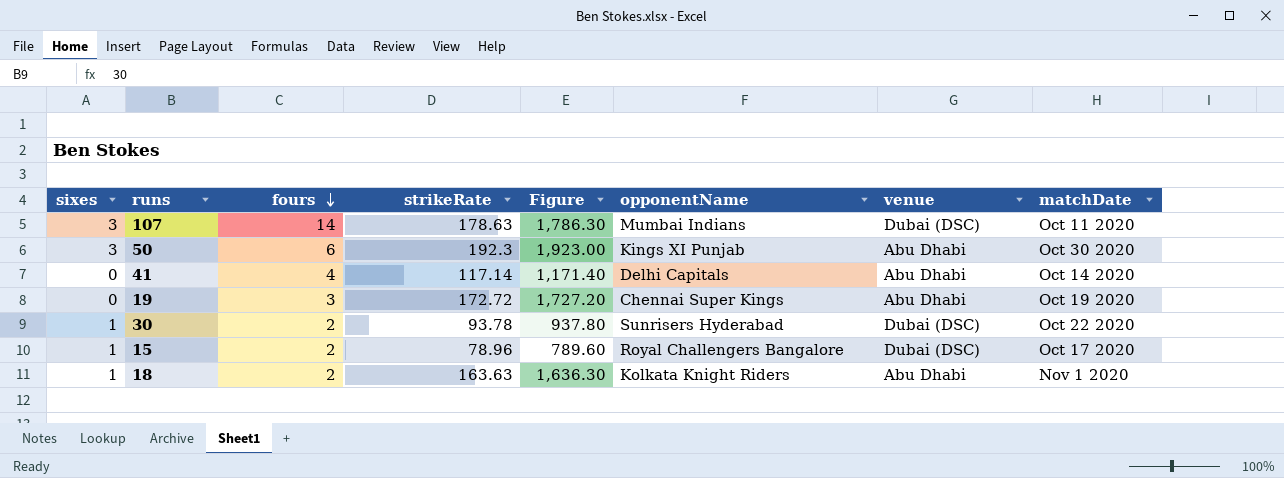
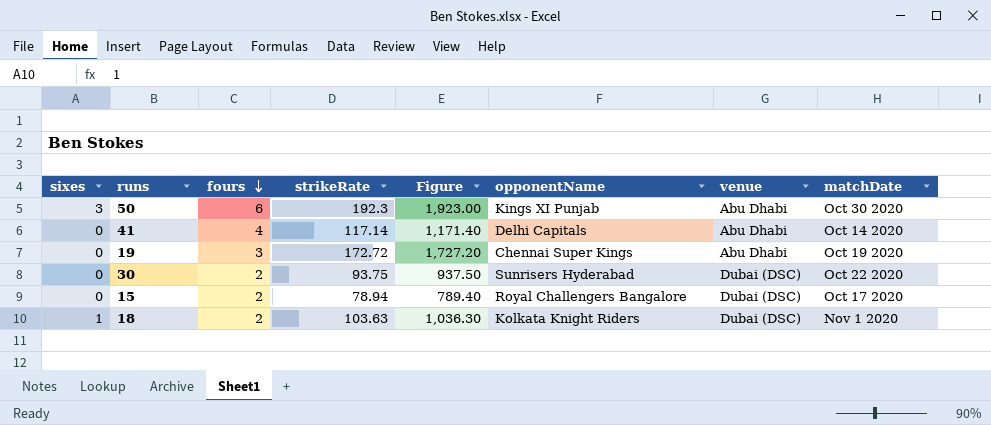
row 107: 3 | 14 | 178.63 | 1,786.30 | Mumbai Indians | Dubai (DSC) | Oct 11 2020 -> none
30 | sixes: 1 -> 0
30 | strikeRate: 93.78 -> 93.75
30 | Figure: 937.80 -> 937.50
15 | sixes: 1 -> 0
15 | strikeRate: 78.96 -> 78.94
15 | Figure: 789.60 -> 789.40
18 | strikeRate: 163.63 -> 103.63
18 | Figure: 1,636.30 -> 1,036.30
18 | venue: Abu Dhabi -> Dubai (DSC)

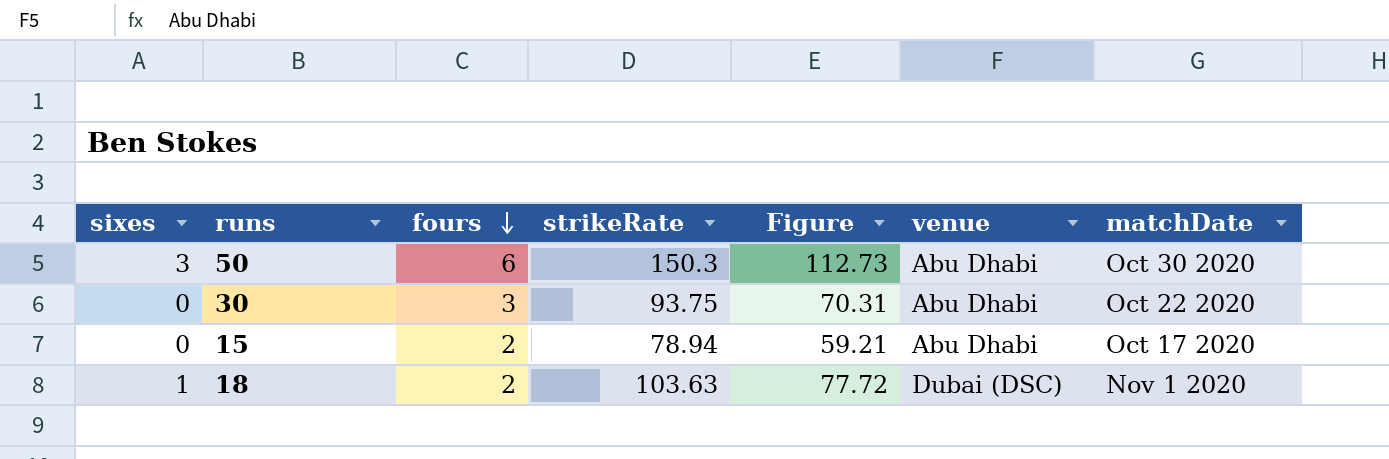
column opponentName | position: 6 -> none
column Figure | formula: [strikeRate] * 10 -> [strikeRate] * 0.75
row 41: 0 | 4 | 117.14 | 1,171.40 | Delhi Capitals | Abu Dhabi | Oct 14 2020 -> none
row 19: 0 | 3 | 172.72 | 1,727.20 | Chennai Super Kings | Abu Dhabi | Oct 19 2020 -> none
50 | strikeRate: 192.3 -> 150.3
30 | fours: 2 -> 3
30 | venue: Dubai (DSC) -> Abu Dhabi
15 | venue: Dubai (DSC) -> Abu Dhabi

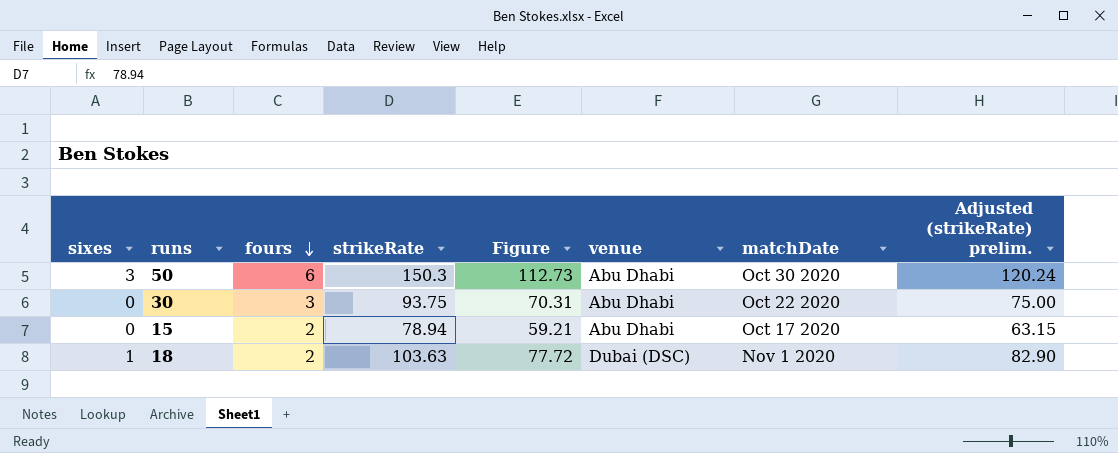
column Adjusted (strikeRate) prelim. | formula: none -> [strikeRate] * 0.8

